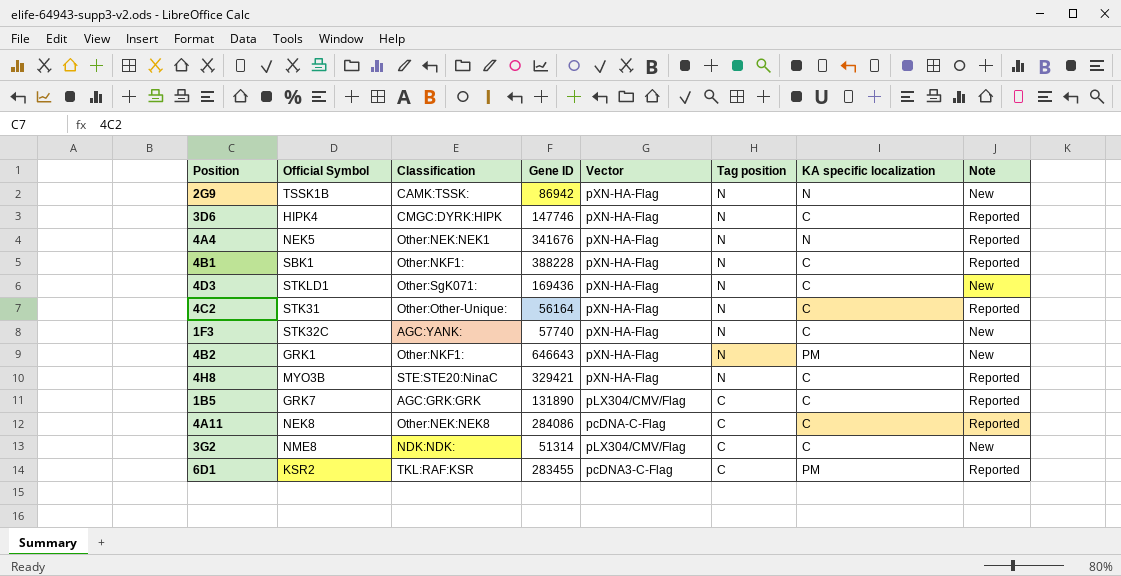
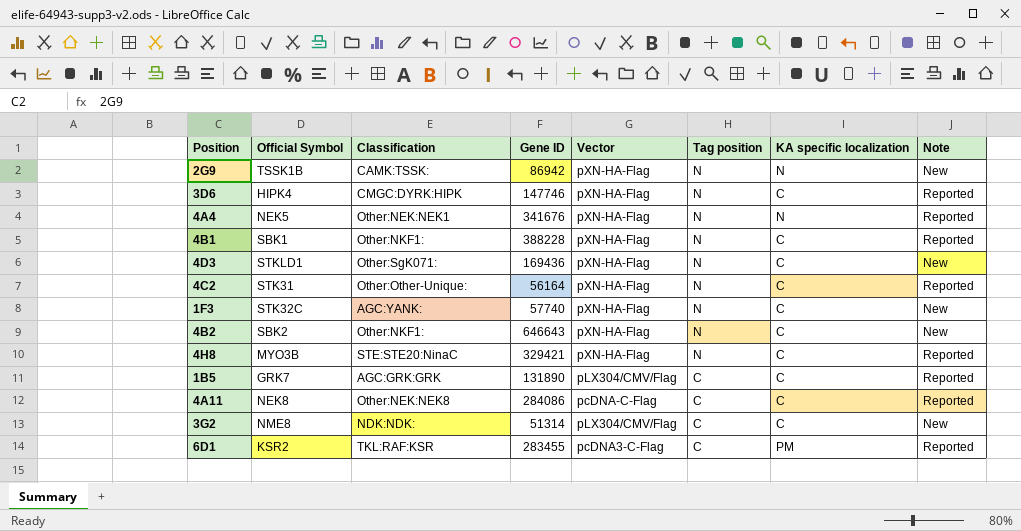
4B2 | Official Symbol: GRK1 -> SBK2
4B2 | KA specific localization: PM -> C

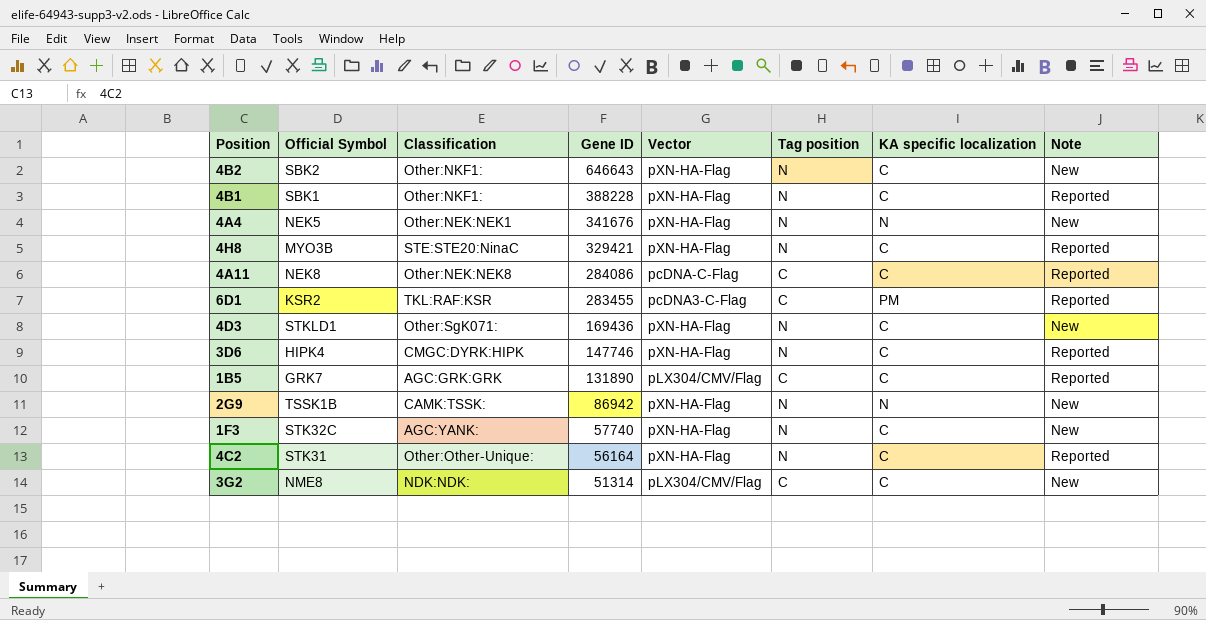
row order: Tag position descending -> Gene ID descending
4A4 | Note: Reported -> New

